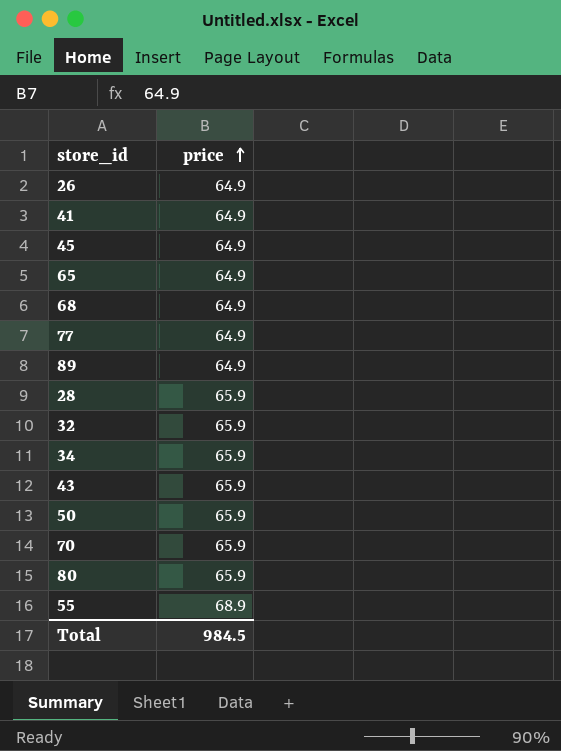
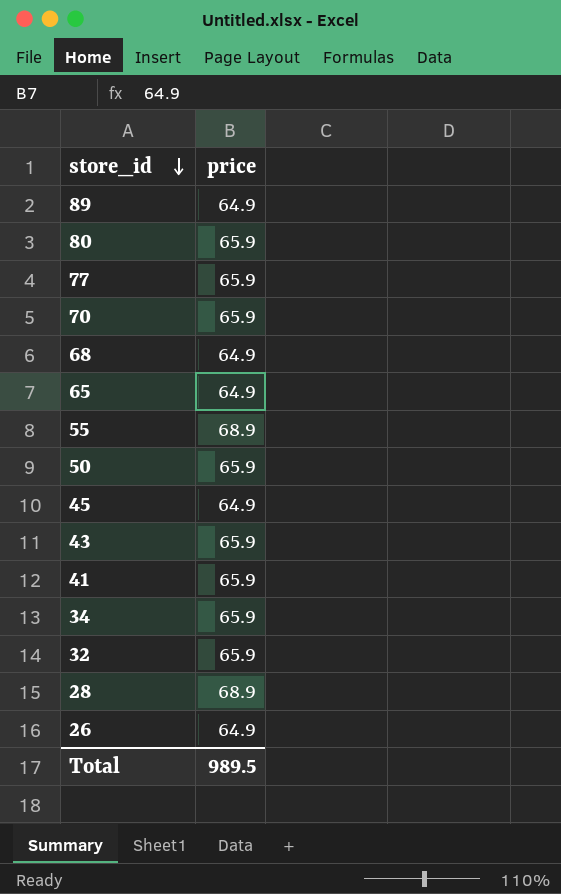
row order: price ascending -> store_id descending
77 | price: 64.9 -> 65.9
41 | price: 64.9 -> 65.9
28 | price: 65.9 -> 68.9
Total | price: 984.5 -> 989.5

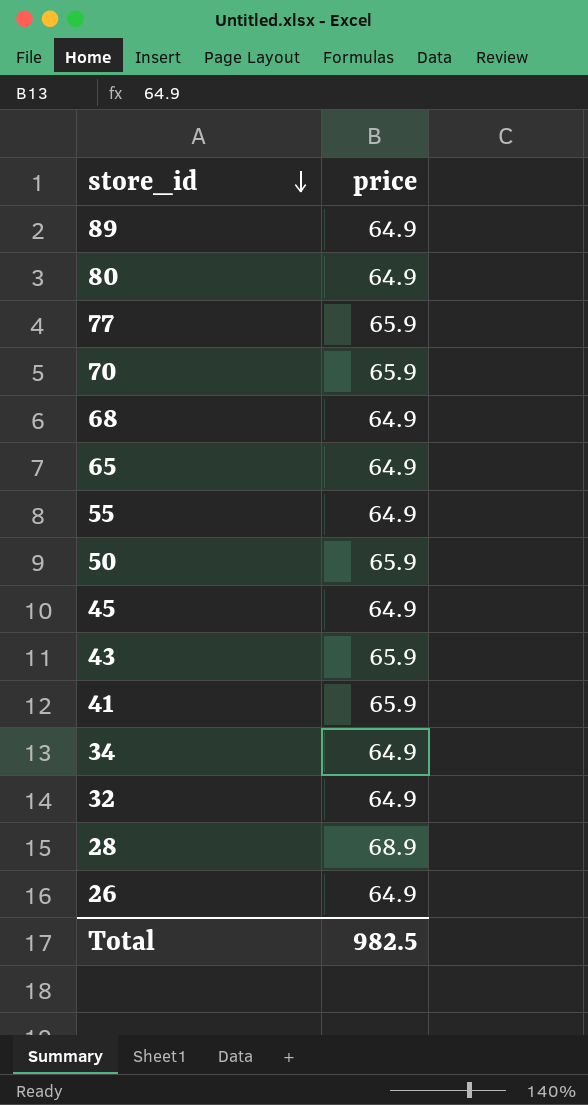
80 | price: 65.9 -> 64.9
55 | price: 68.9 -> 64.9
34 | price: 65.9 -> 64.9
32 | price: 65.9 -> 64.9
Total | price: 989.5 -> 982.5

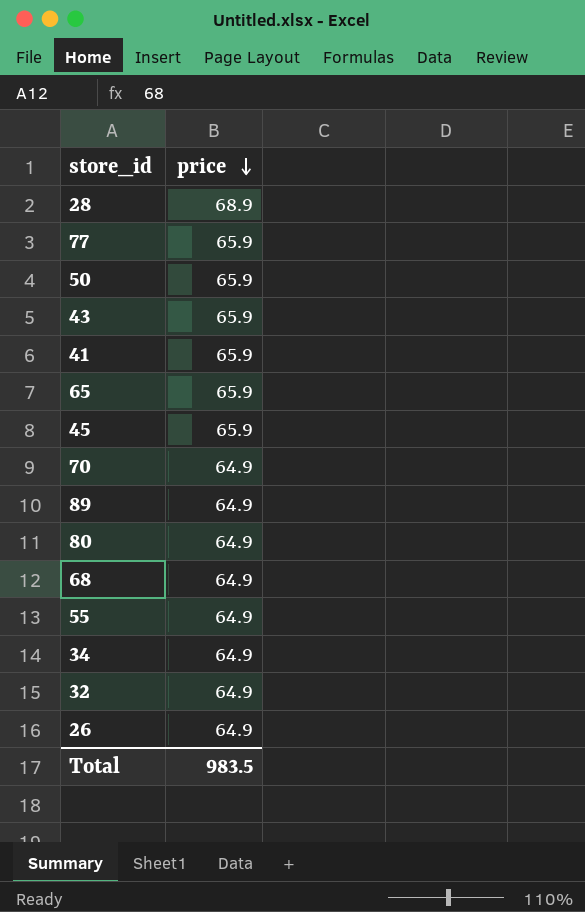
row order: store_id descending -> price descending
65 | price: 64.9 -> 65.9
45 | price: 64.9 -> 65.9
70 | price: 65.9 -> 64.9
Total | price: 982.5 -> 983.5

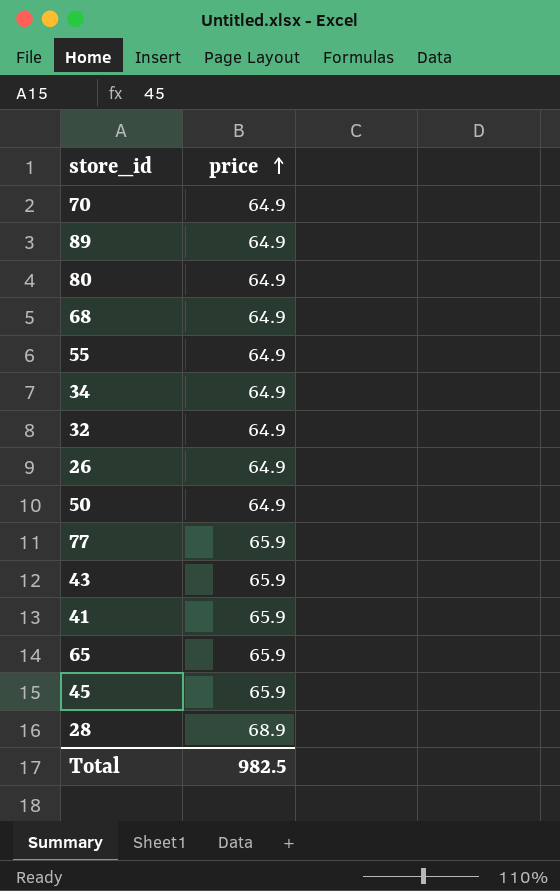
row order: price descending -> price ascending
50 | price: 65.9 -> 64.9
Total | price: 983.5 -> 982.5

